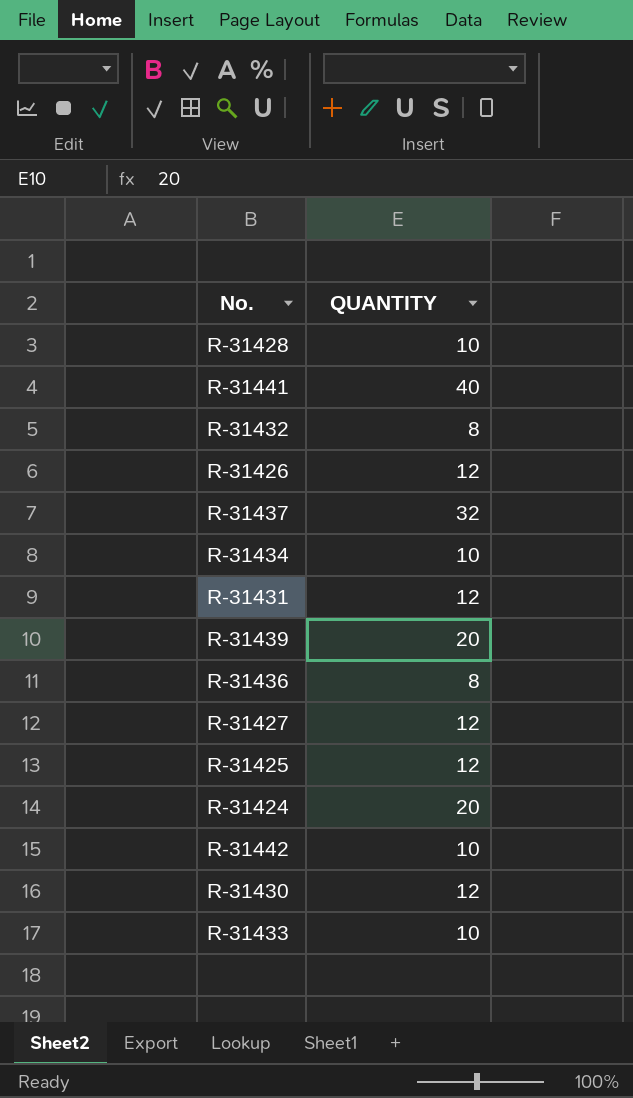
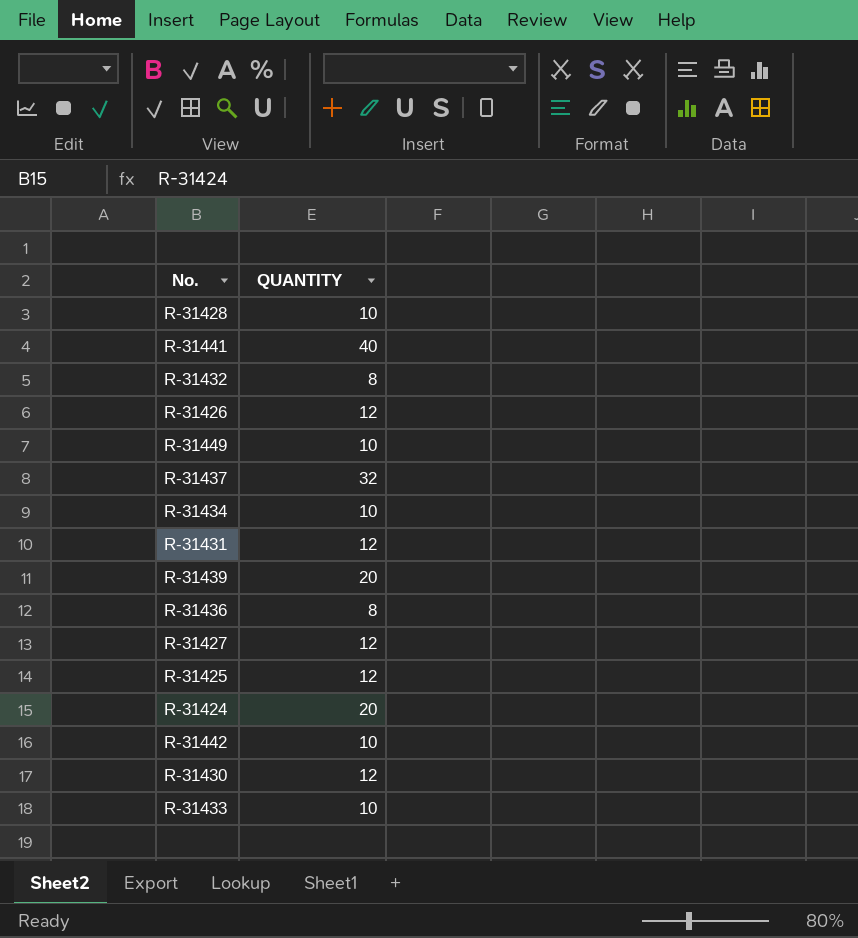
row R-31449: none -> 10

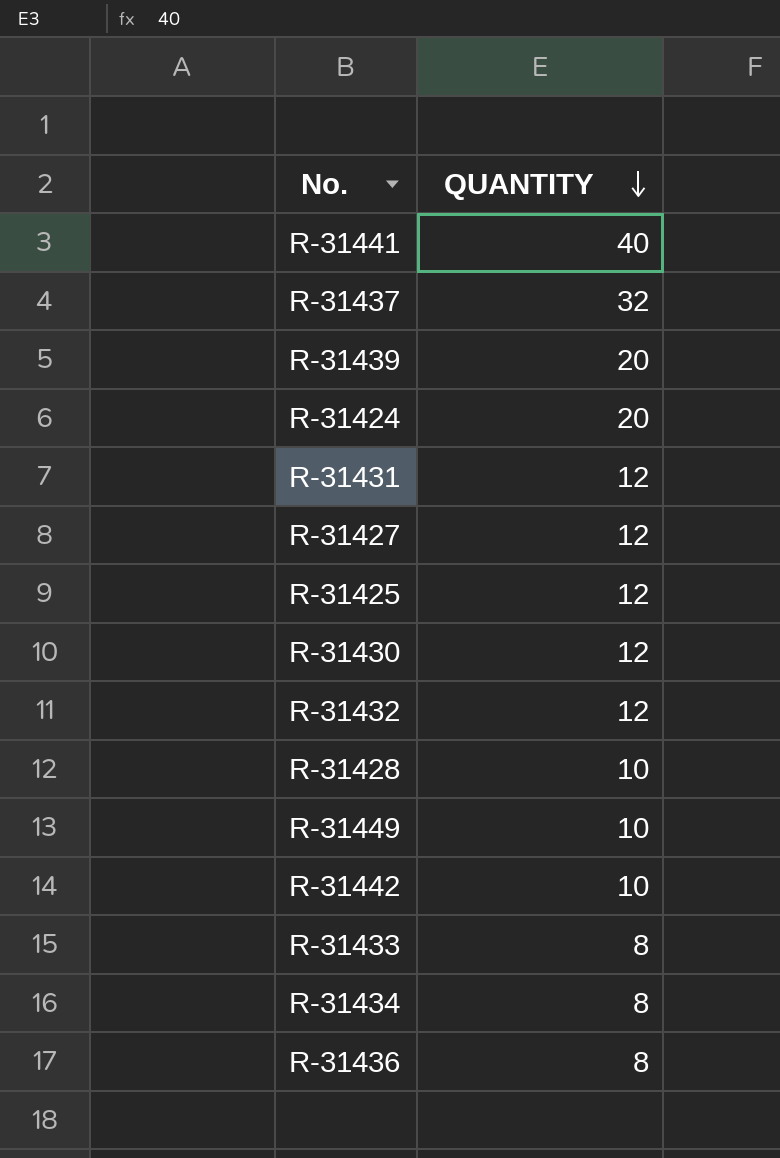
row order: none -> QUANTITY descending
row R-31426: 12 -> none
R-31432 | QUANTITY: 8 -> 12
R-31433 | QUANTITY: 10 -> 8
R-31434 | QUANTITY: 10 -> 8

